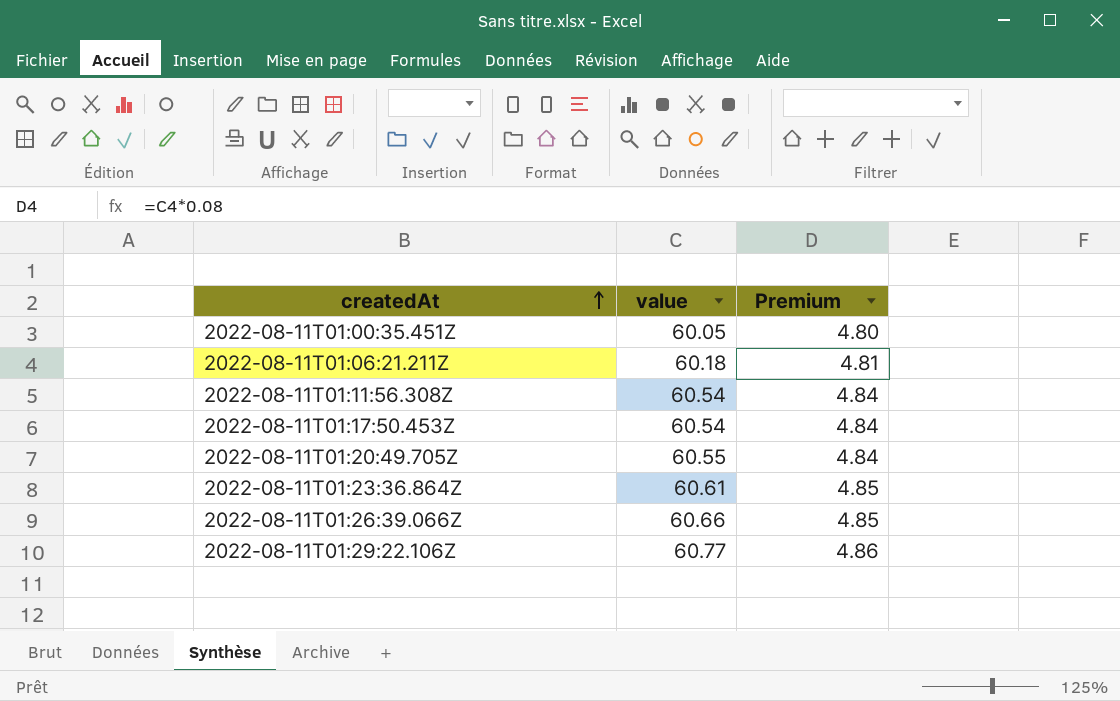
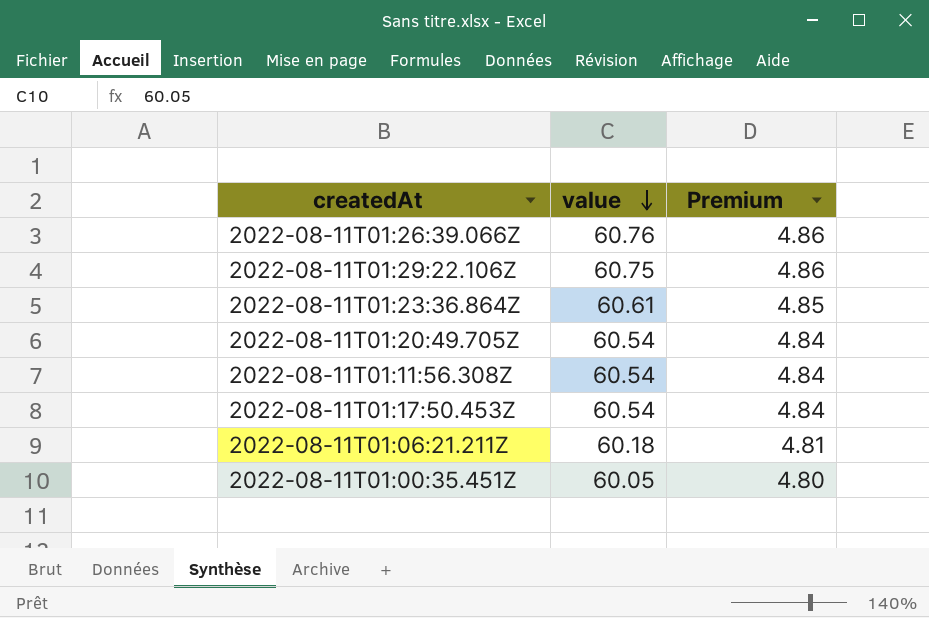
row order: createdAt ascending -> value descending
2022-08-11T01:26:39.066Z | value: 60.66 -> 60.76
2022-08-11T01:26:39.066Z | Premium: 4.85 -> 4.86
2022-08-11T01:29:22.106Z | value: 60.77 -> 60.75
2022-08-11T01:20:49.705Z | value: 60.55 -> 60.54

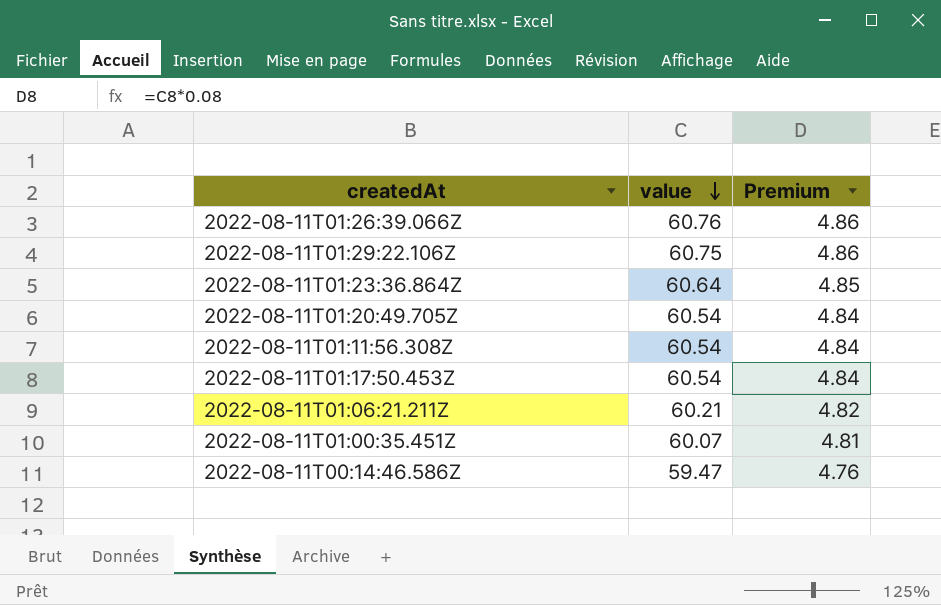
2022-08-11T01:23:36.864Z | value: 60.61 -> 60.64
2022-08-11T01:06:21.211Z | value: 60.18 -> 60.21
2022-08-11T01:06:21.211Z | Premium: 4.81 -> 4.82
2022-08-11T01:00:35.451Z | value: 60.05 -> 60.07
2022-08-11T01:00:35.451Z | Premium: 4.80 -> 4.81
row 2022-08-11T00:14:46.586Z: none -> 59.47 | 4.76

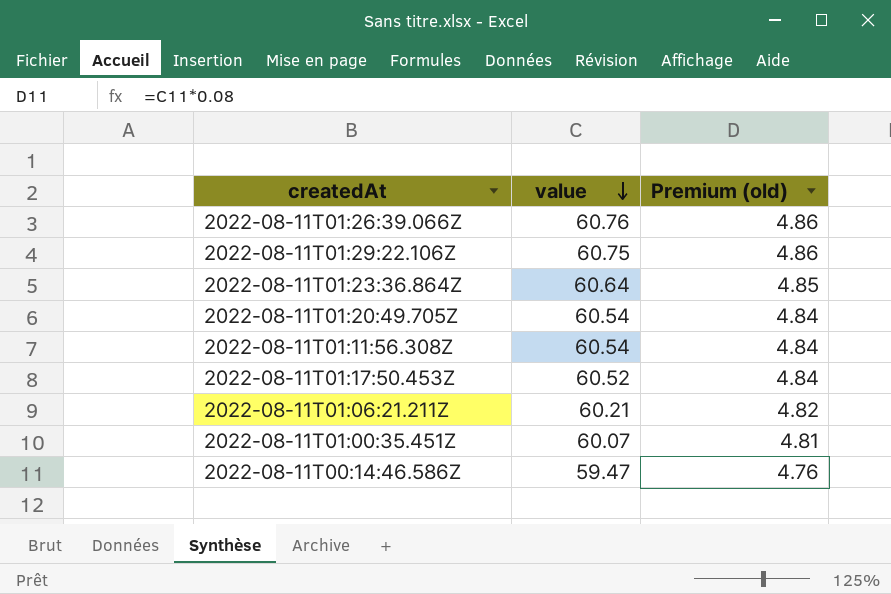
column name: Premium -> Premium (old)
2022-08-11T01:17:50.453Z | value: 60.54 -> 60.52

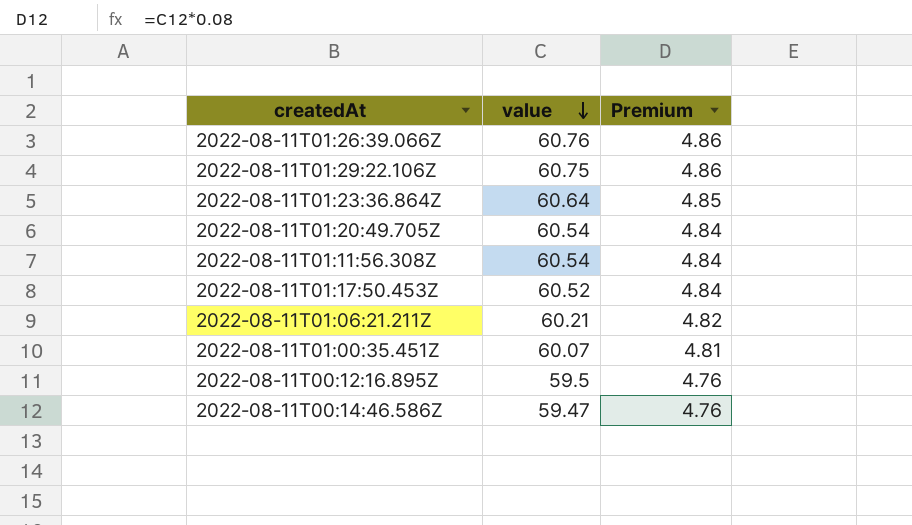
column name: Premium (old) -> Premium
row 2022-08-11T00:12:16.895Z: none -> 59.5 | 4.76

